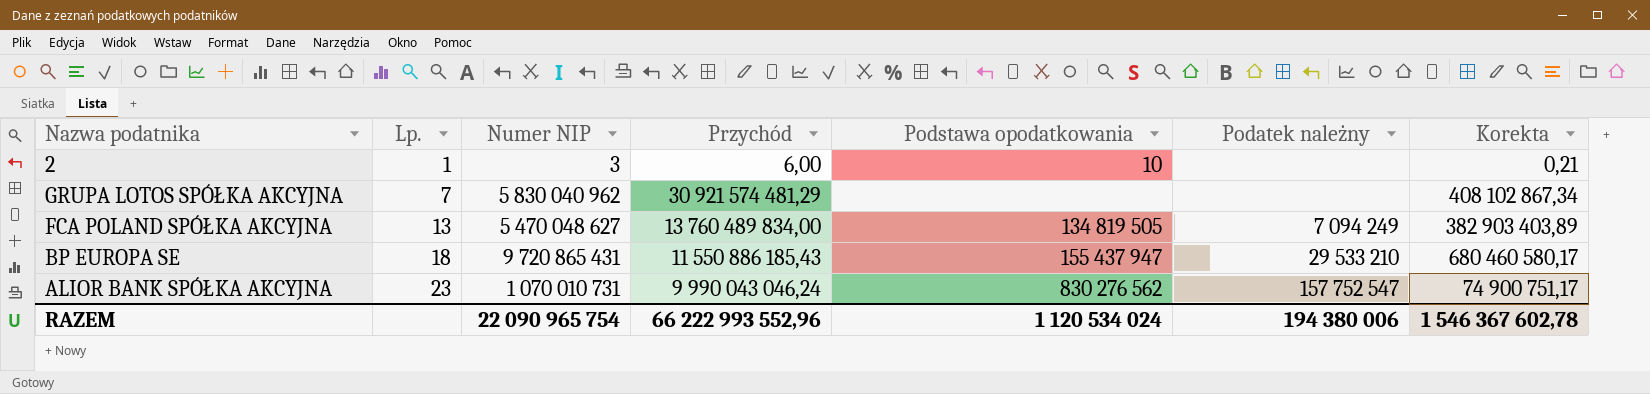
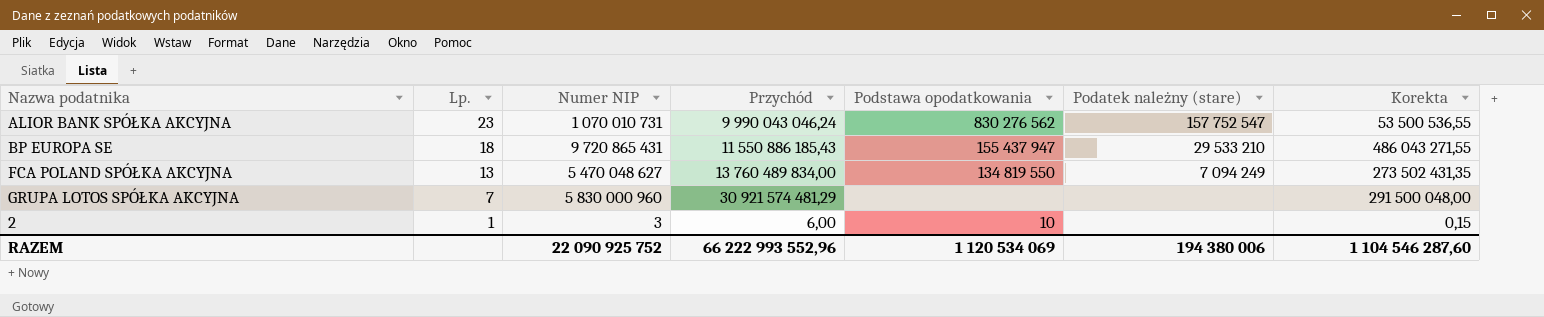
row order: Lp. ascending -> Lp. descending
column name: Podatek należny -> Podatek należny (stare)
column Korekta | formula: [Numer NIP] * 0,07 -> [Numer NIP] * 0,05
FCA POLAND SPÓŁKA AKCYJNA | Podstawa opodatkowania: 134 819 505 -> 134 819 550
GRUPA LOTOS SPÓŁKA AKCYJNA | Numer NIP: 5 830 040 962 -> 5 830 000 960
RAZEM | Numer NIP: 22 090 965 754 -> 22 090 925 752
RAZEM | Podstawa opodatkowania: 1 120 534 024 -> 1 120 534 069
RAZEM | Korekta: 1 546 367 602,78 -> 1 104 546 287,60

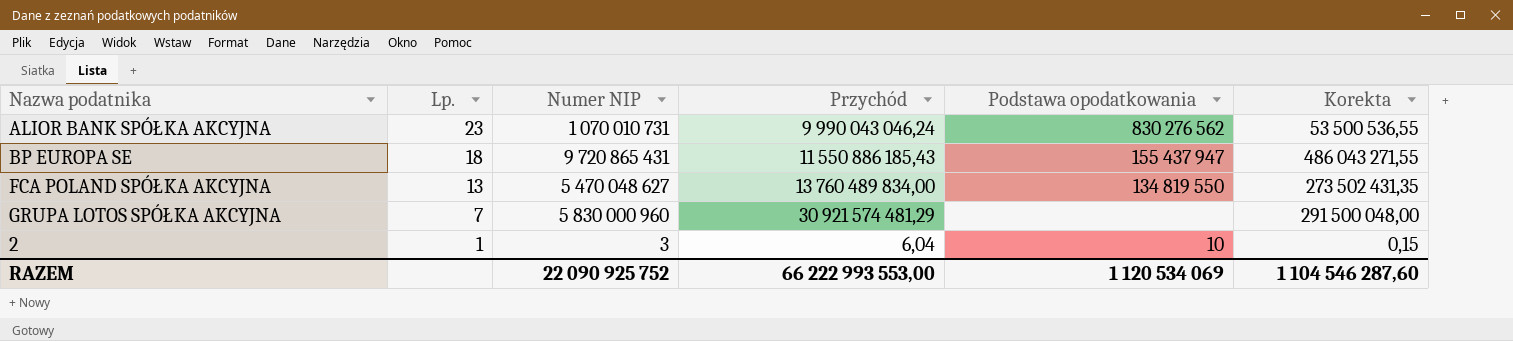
column Podatek należny (stare) | position: 6 -> none
2 | Przychód: 6,00 -> 6,04
RAZEM | Przychód: 66 222 993 552,96 -> 66 222 993 553,00

